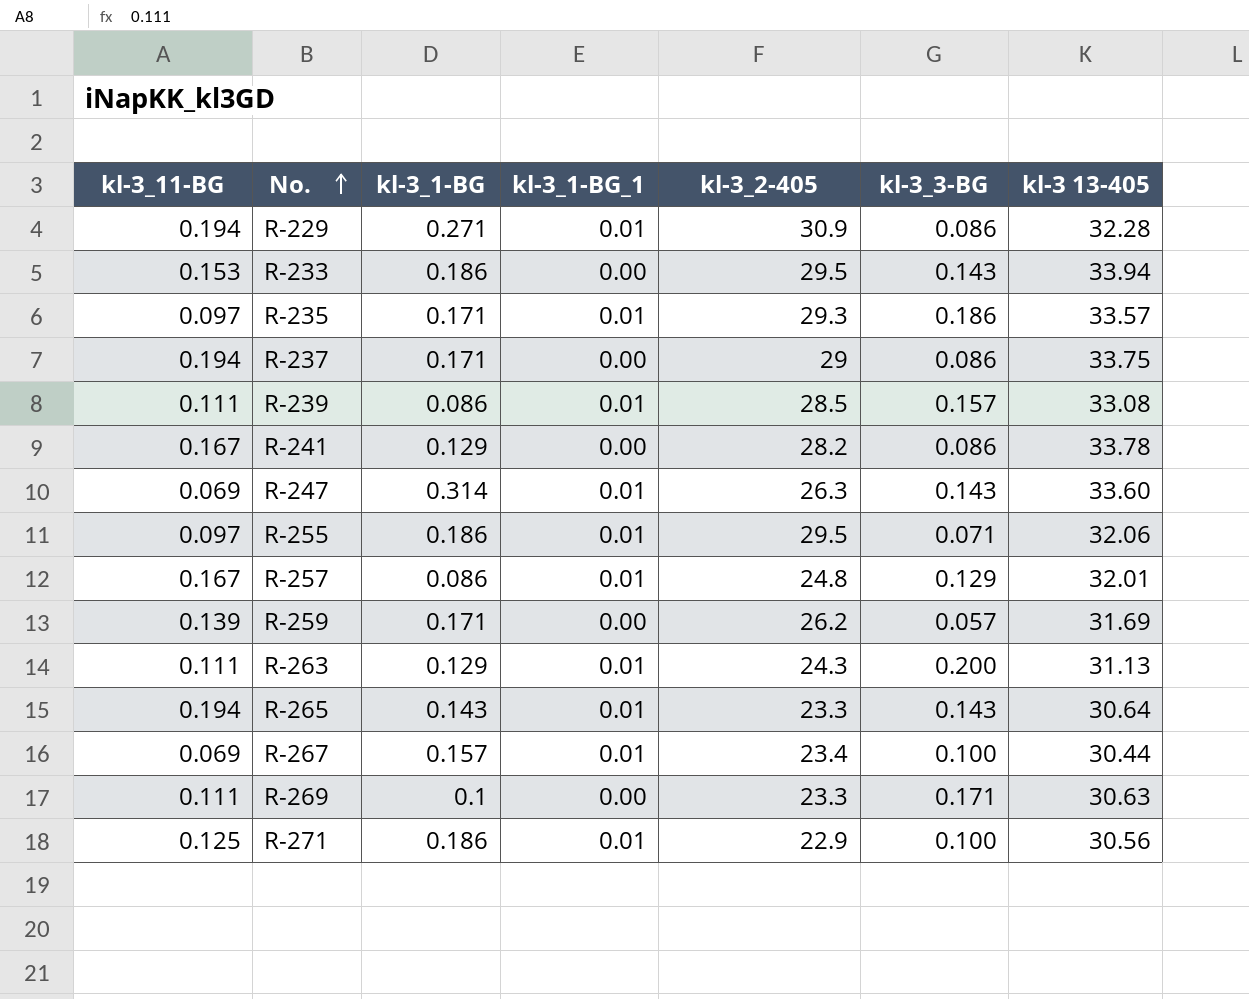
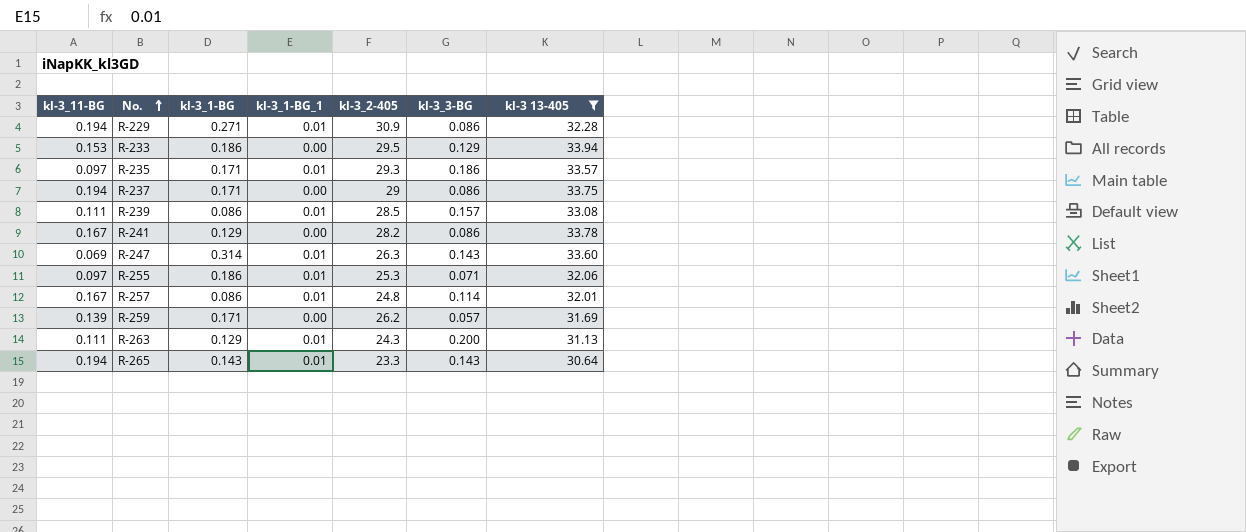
filter: none -> kl-3 13-405 >= 30.64
R-233 | kl-3_3-BG: 0.143 -> 0.129
R-255 | kl-3_2-405: 29.5 -> 25.3
R-257 | kl-3_3-BG: 0.129 -> 0.114

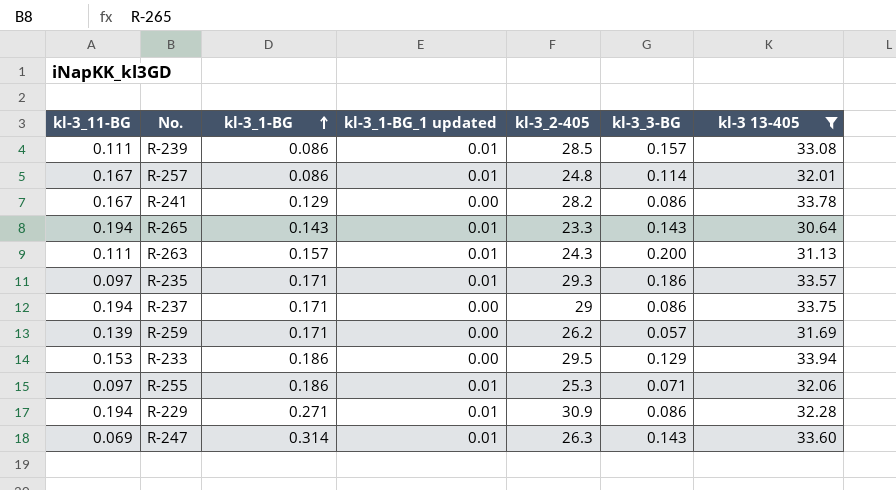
row order: No. ascending -> kl-3_1-BG ascending
column name: kl-3_1-BG_1 -> kl-3_1-BG_1 updated
R-263 | kl-3_1-BG: 0.129 -> 0.157

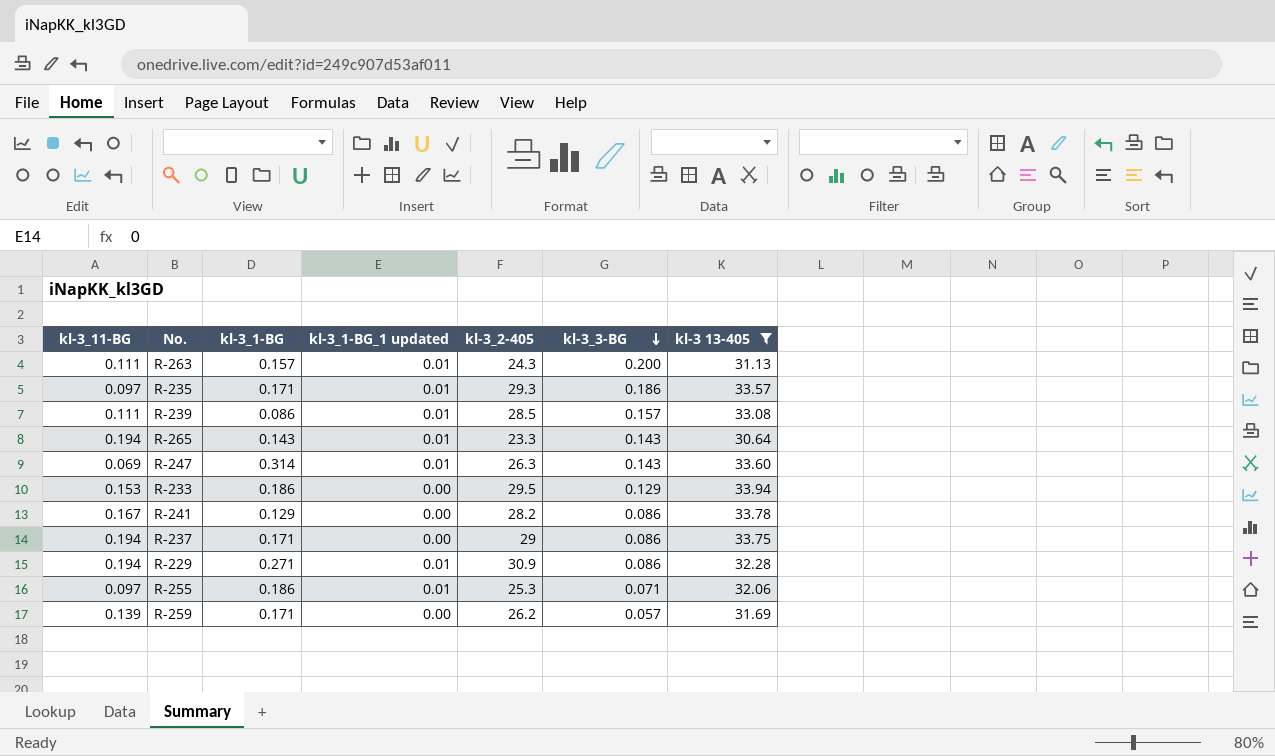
row order: kl-3_1-BG ascending -> kl-3_3-BG descending
row R-257: 0.167 | 0.086 | 0.01 | 24.8 | 0.114 | 32.01 -> none

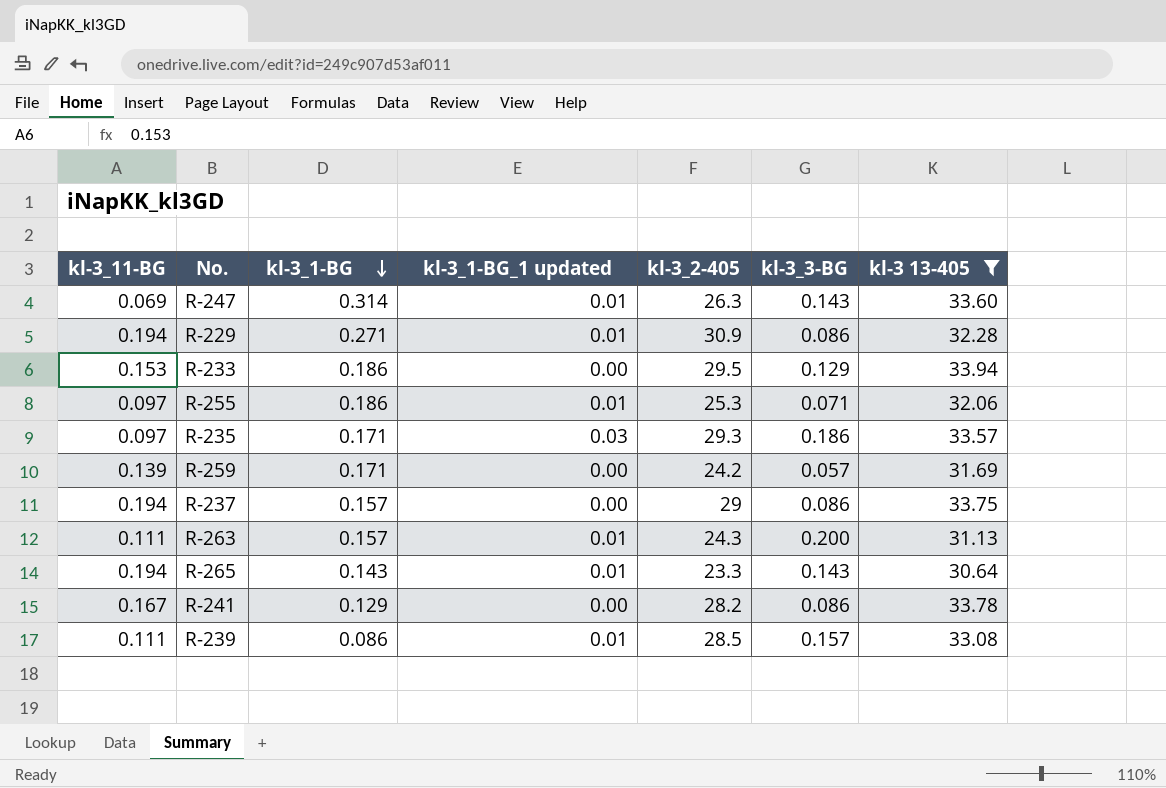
row order: kl-3_3-BG descending -> kl-3_1-BG descending
R-235 | kl-3_1-BG_1 updated: 0.01 -> 0.03
R-259 | kl-3_2-405: 26.2 -> 24.2
R-237 | kl-3_1-BG: 0.171 -> 0.157

